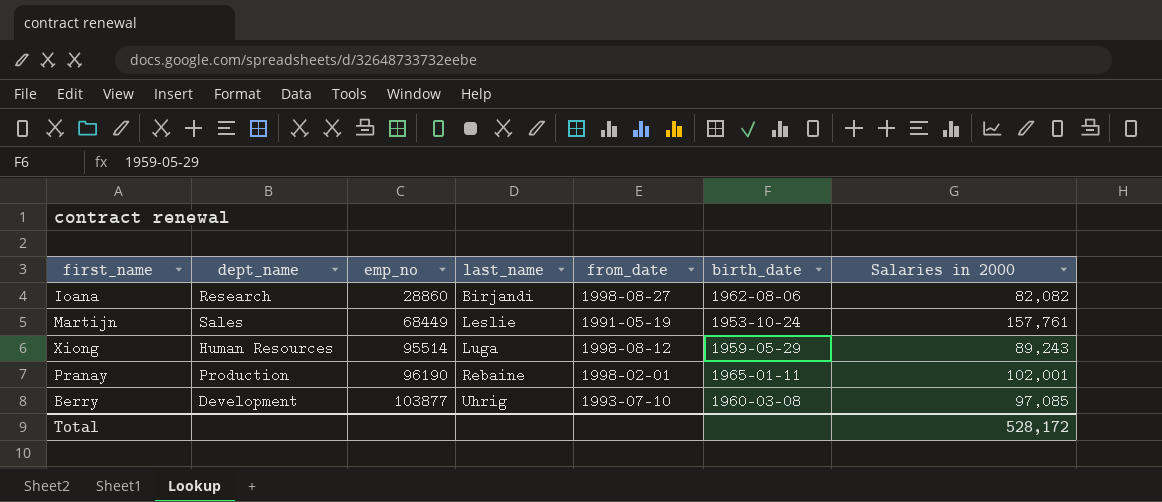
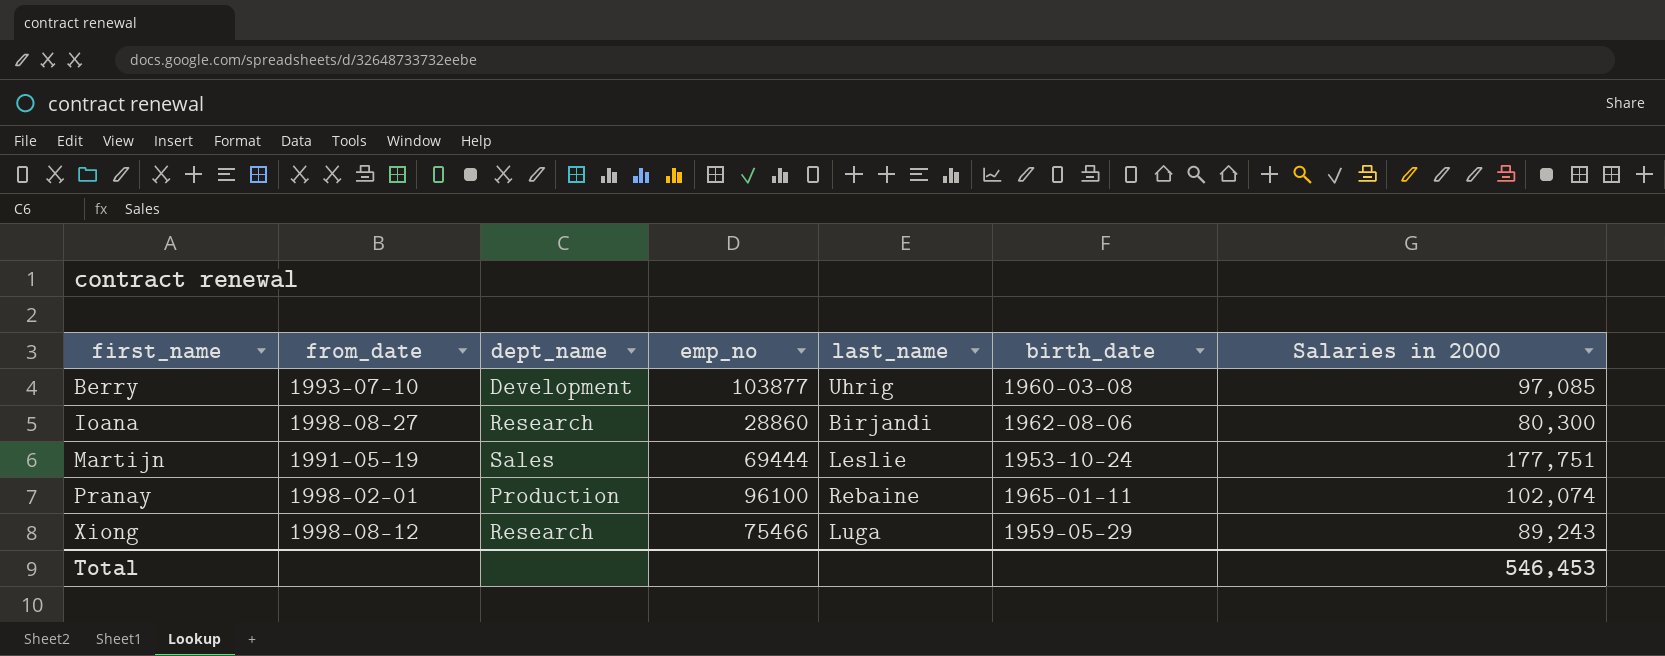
row order: emp_no ascending -> first_name ascending
column from_date | position: 5 -> 2
Ioana | Salaries in 2000: 82,082 -> 80,300
Martijn | emp_no: 68449 -> 69444
Martijn | Salaries in 2000: 157,761 -> 177,751
Pranay | emp_no: 96190 -> 96100
Pranay | Salaries in 2000: 102,001 -> 102,074
Xiong | dept_name: Human Resources -> Research
Xiong | emp_no: 95514 -> 75466
Total | Salaries in 2000: 528,172 -> 546,453

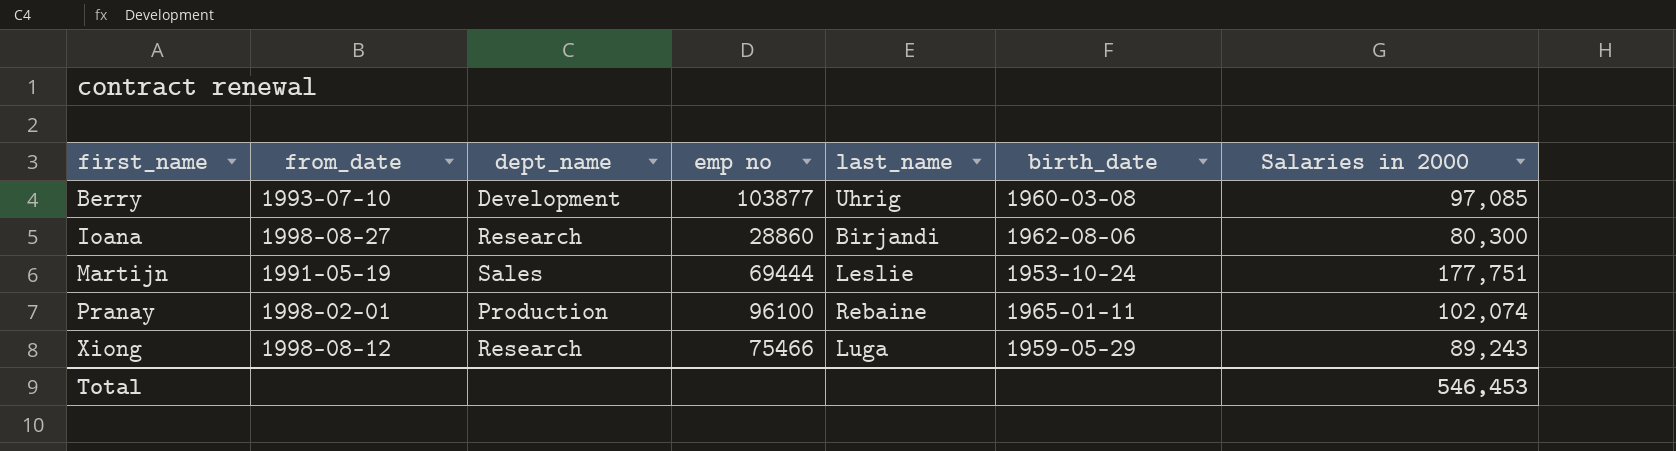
column name: emp_no -> emp no

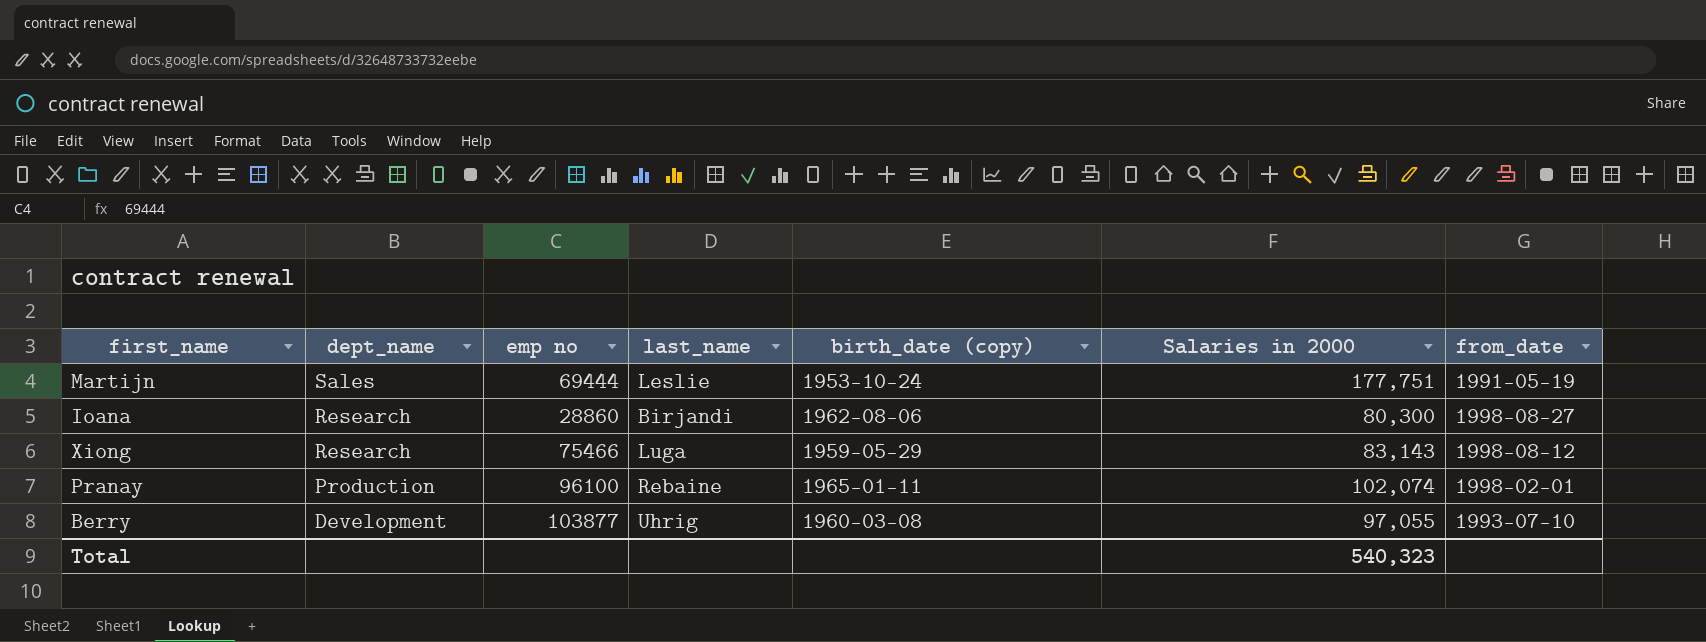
row order: first_name ascending -> dept_name descending
column name: birth_date -> birth_date (copy)
column from_date | position: 2 -> 7
Xiong | Salaries in 2000: 89,243 -> 83,143
Berry | Salaries in 2000: 97,085 -> 97,055
Total | Salaries in 2000: 546,453 -> 540,323

